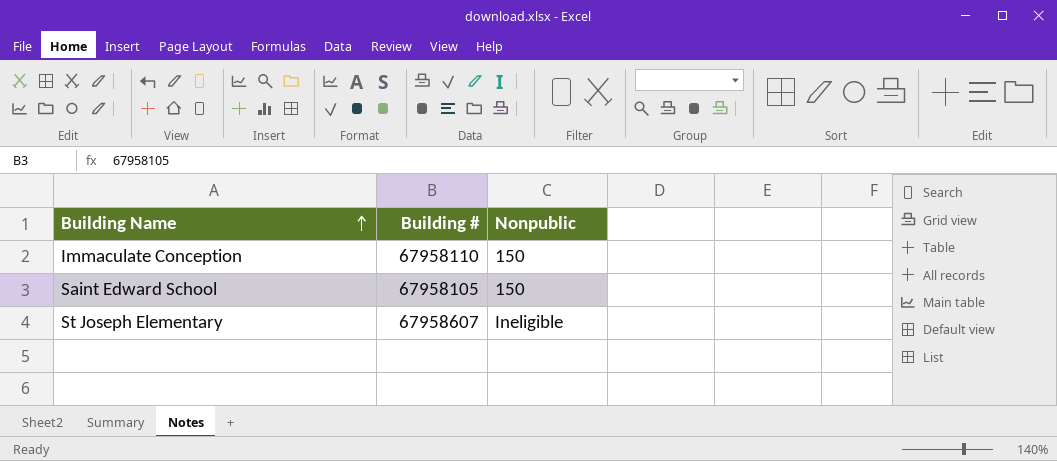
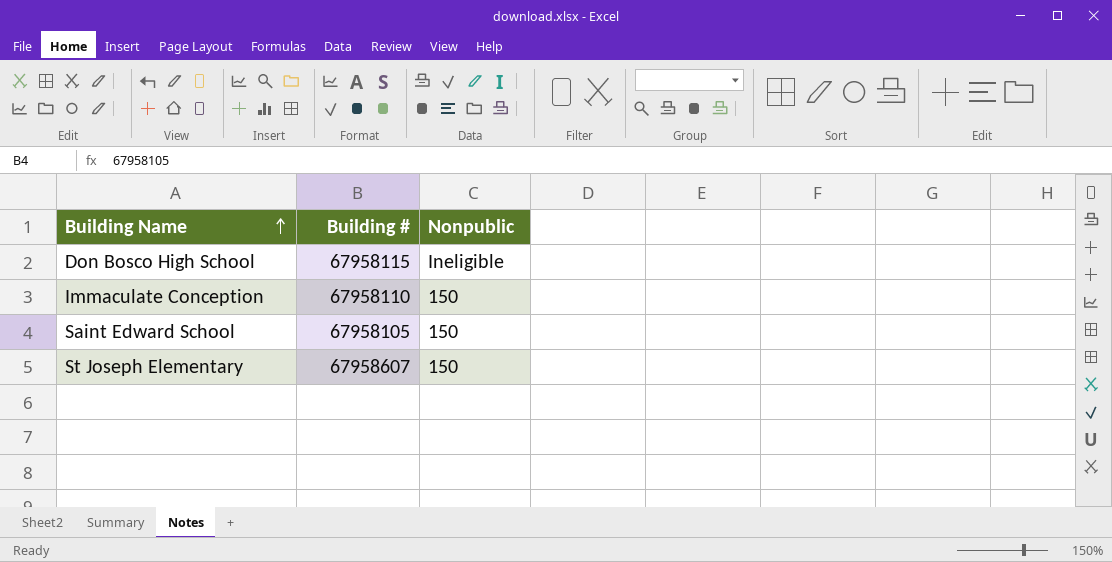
row Don Bosco High School: none -> 67958115 | Ineligible
St Joseph Elementary | Nonpublic: Ineligible -> 150

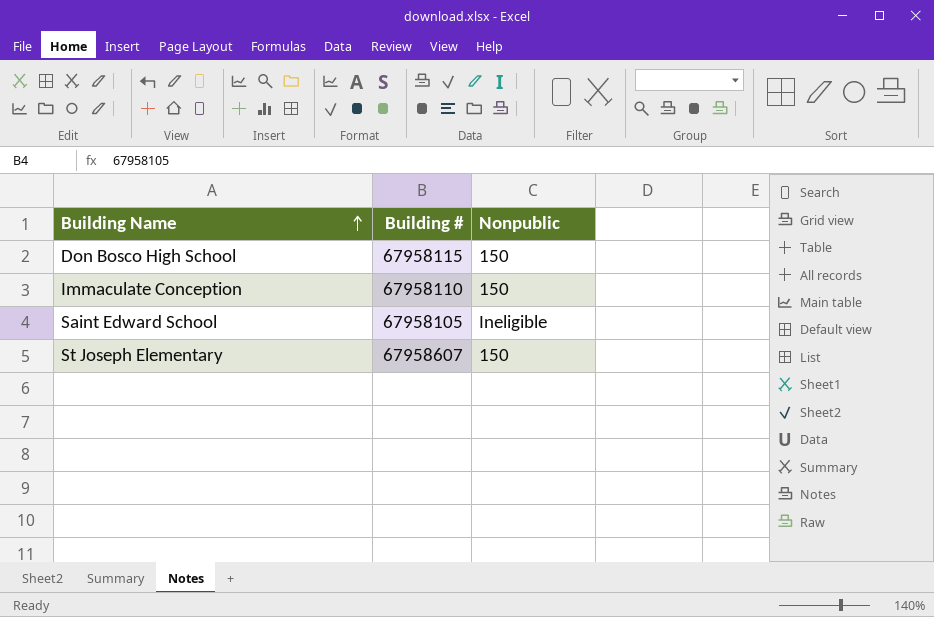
Don Bosco High School | Nonpublic: Ineligible -> 150
Saint Edward School | Nonpublic: 150 -> Ineligible

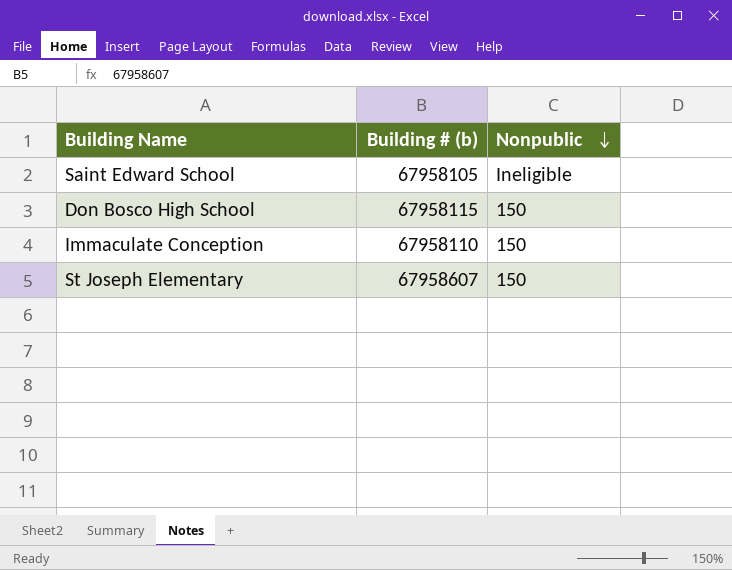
row order: Building Name ascending -> Nonpublic descending
column name: Building # -> Building # (b)

